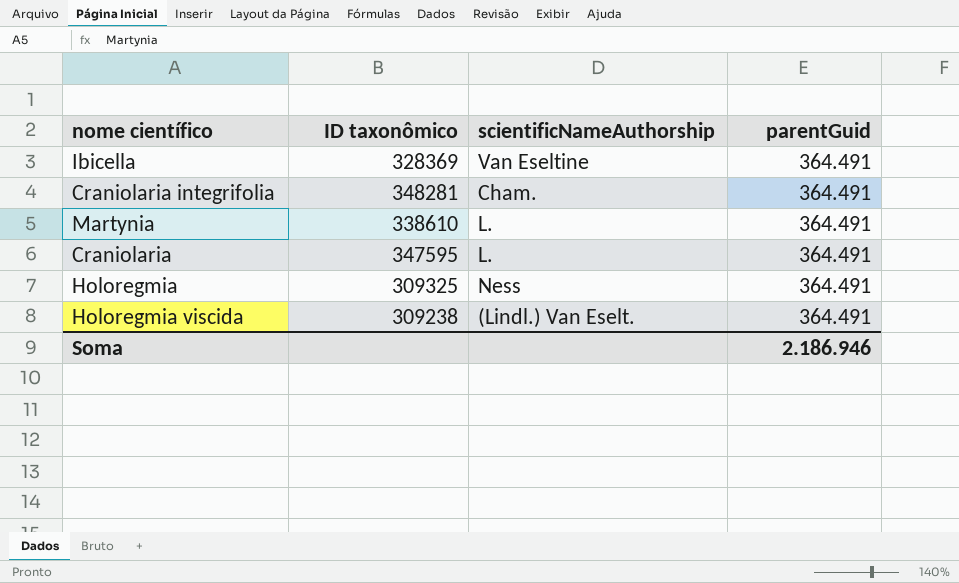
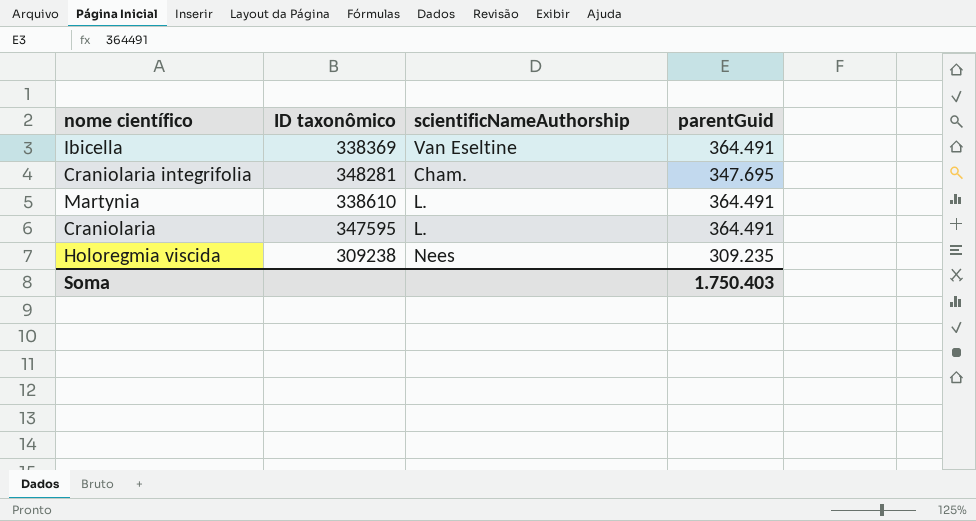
row Holoregmia: 309325 | Ness | 364.491 -> none
Ibicella | ID taxonômico: 328369 -> 338369
Craniolaria integrifolia | parentGuid: 364.491 -> 347.695
Holoregmia viscida | scientificNameAuthorship: (Lindl.) Van Eselt. -> Nees
Holoregmia viscida | parentGuid: 364.491 -> 309.235
Soma | parentGuid: 2.186.946 -> 1.750.403

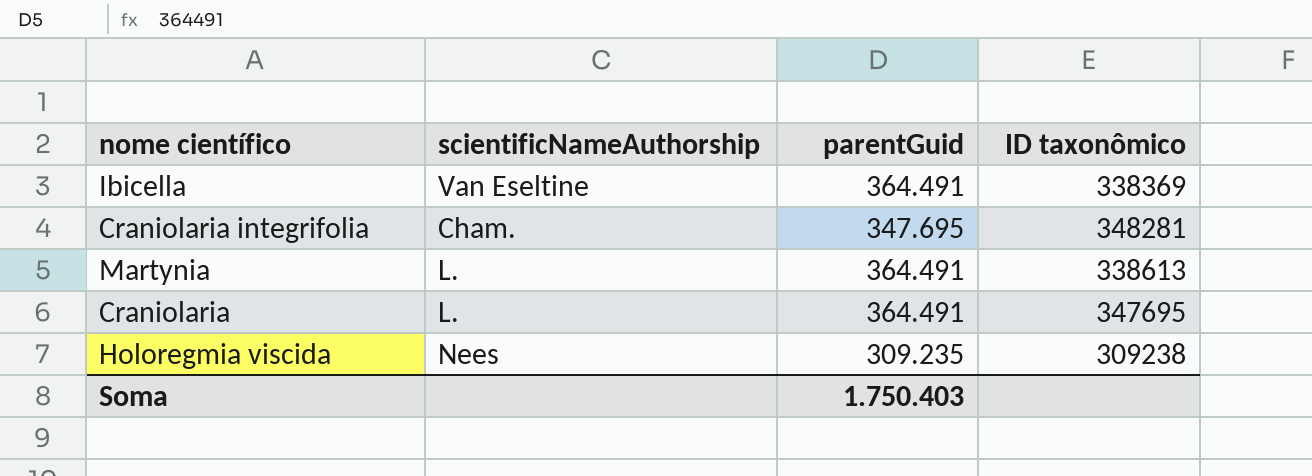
column ID taxonômico | position: 2 -> 4
Martynia | ID taxonômico: 338610 -> 338613
Craniolaria | ID taxonômico: 347595 -> 347695

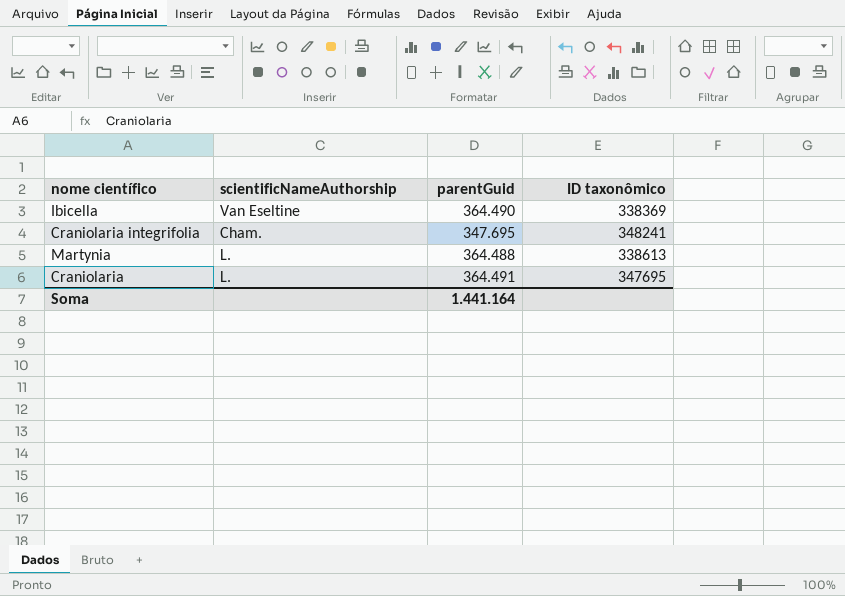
row Holoregmia viscida: Nees | 309.235 | 309238 -> none
Ibicella | parentGuid: 364.491 -> 364.490
Craniolaria integrifolia | ID taxonômico: 348281 -> 348241
Martynia | parentGuid: 364.491 -> 364.488
Soma | parentGuid: 1.750.403 -> 1.441.164

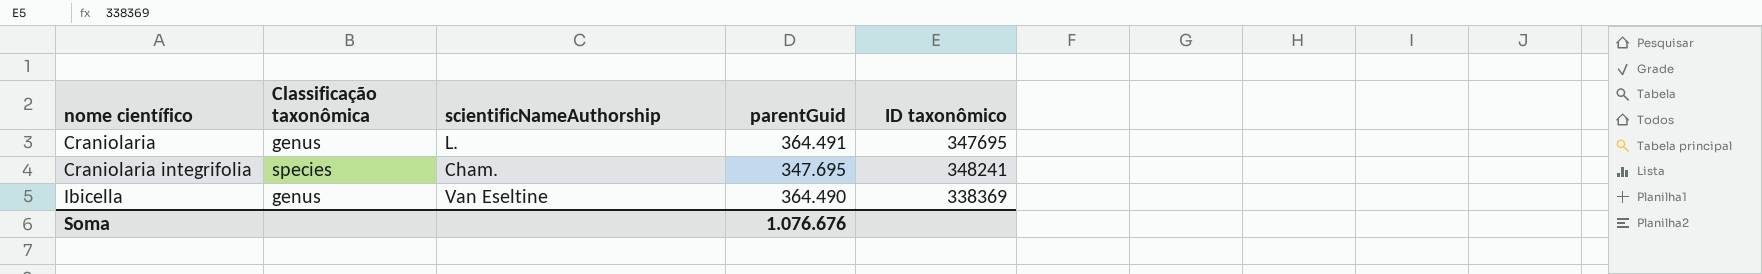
row order: none -> nome científico ascending
column Classificação taxonômica | position: none -> 2
row Martynia: L. | 364.488 | 338613 -> none
Soma | parentGuid: 1.441.164 -> 1.076.676

